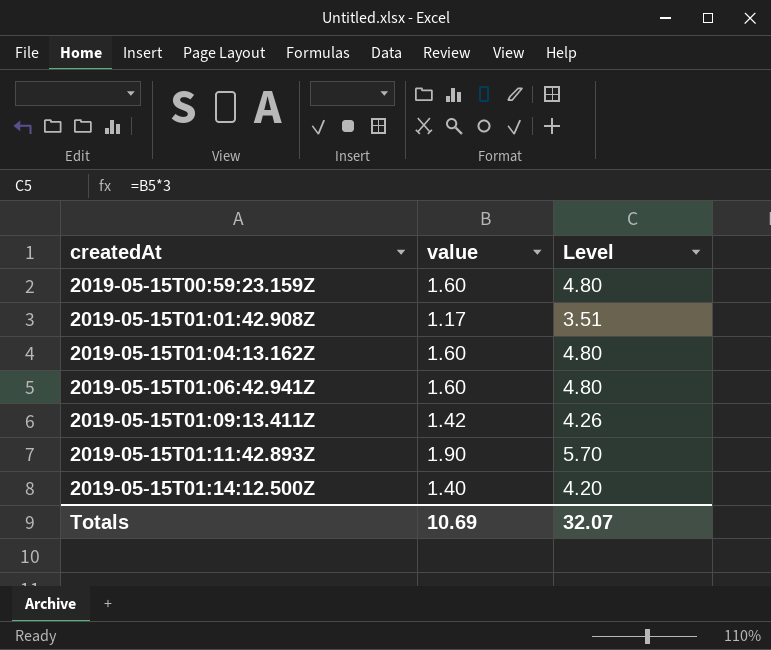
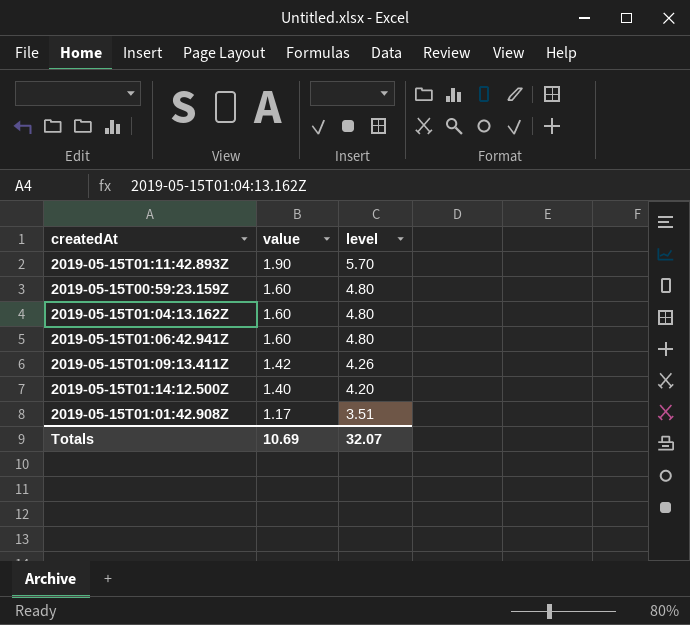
row order: createdAt ascending -> value descending
column name: Level -> level

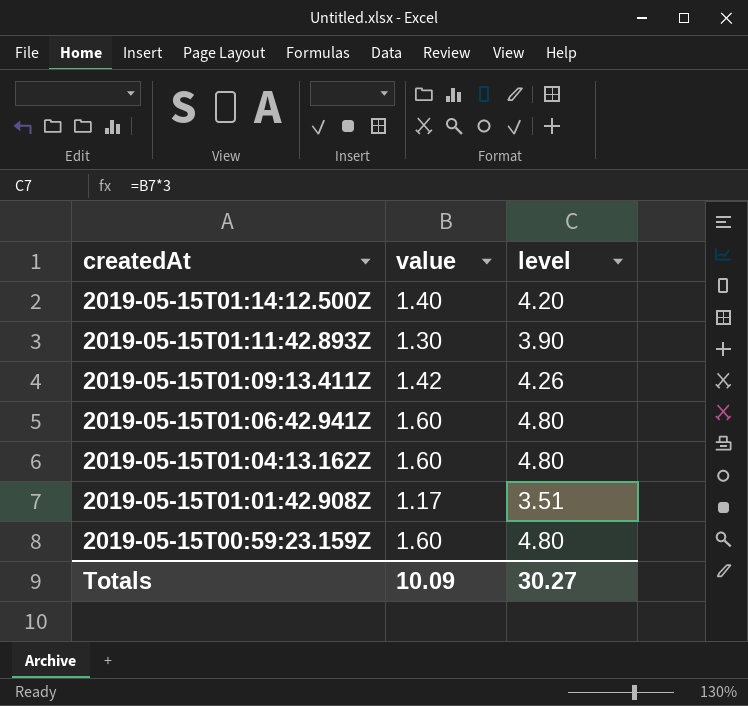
row order: value descending -> createdAt descending
2019-05-15T01:11:42.893Z | value: 1.90 -> 1.30
2019-05-15T01:11:42.893Z | level: 5.70 -> 3.90
Totals | value: 10.69 -> 10.09
Totals | level: 32.07 -> 30.27

